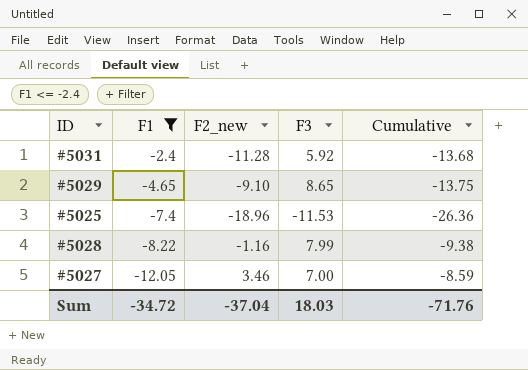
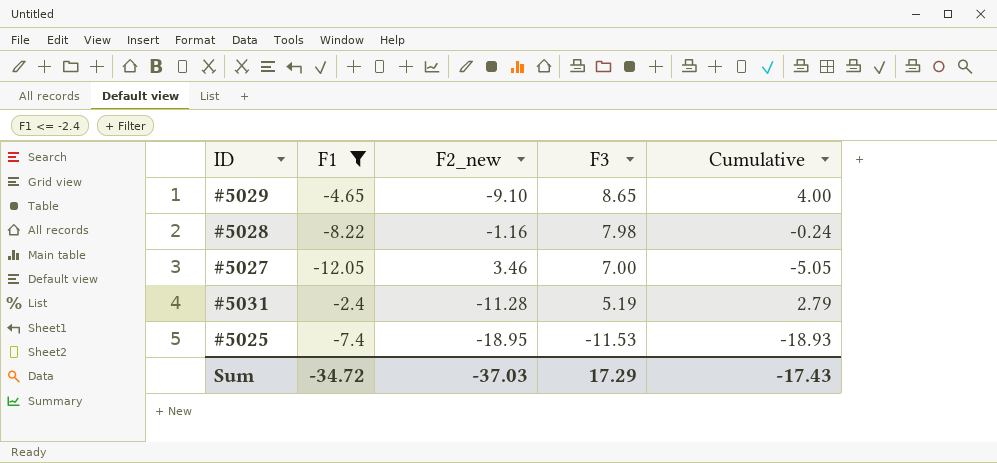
row order: F1 descending -> F3 descending
column Cumulative | formula: [F1] + [F2_new] -> [F1] + [F3]
#5028 | F3: 7.99 -> 7.98
#5031 | F3: 5.92 -> 5.19
#5025 | F2_new: -18.96 -> -18.95
Sum | F2_new: -37.04 -> -37.03
Sum | F3: 18.03 -> 17.29
Sum | Cumulative: -71.76 -> -17.43

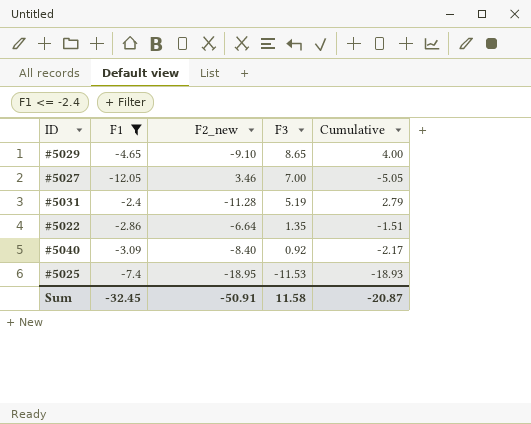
row #5028: -8.22 | -1.16 | 7.98 | -0.24 -> none
row #5022: none -> -2.86 | -6.64 | 1.35 | -1.51
row #5040: none -> -3.09 | -8.40 | 0.92 | -2.17
Sum | F1: -34.72 -> -32.45
Sum | F2_new: -37.03 -> -50.91
Sum | F3: 17.29 -> 11.58
Sum | Cumulative: -17.43 -> -20.87

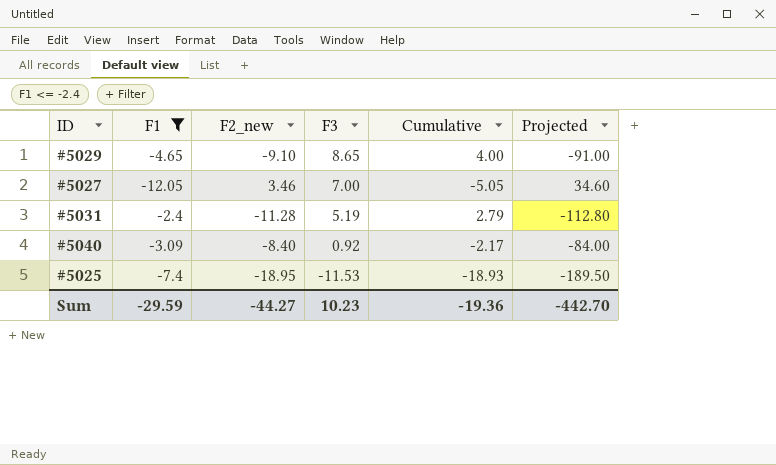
column Projected | formula: none -> [F2_new] * 10
row #5022: -2.86 | -6.64 | 1.35 | -1.51 -> none
Sum | F1: -32.45 -> -29.59
Sum | F2_new: -50.91 -> -44.27
Sum | F3: 11.58 -> 10.23
Sum | Cumulative: -20.87 -> -19.36

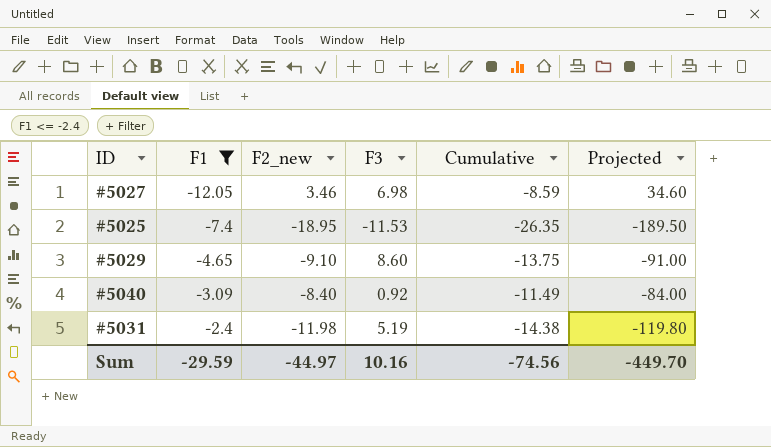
row order: F3 descending -> F1 ascending
column Cumulative | formula: [F1] + [F3] -> [F1] + [F2_new]
#5027 | F3: 7.00 -> 6.98
#5029 | F3: 8.65 -> 8.60
#5031 | F2_new: -11.28 -> -11.98
#5031 | Projected: -112.80 -> -119.80
Sum | F2_new: -44.27 -> -44.97
Sum | F3: 10.23 -> 10.16
Sum | Cumulative: -19.36 -> -74.56
Sum | Projected: -442.70 -> -449.70

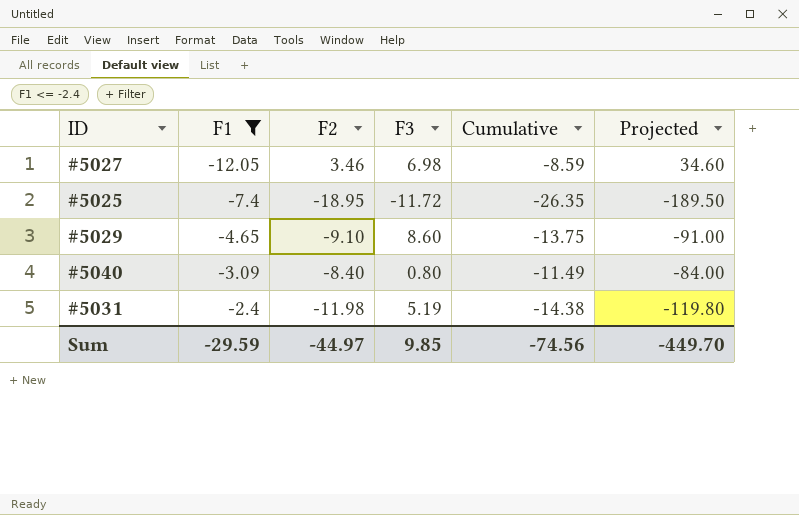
column name: F2_new -> F2
#5025 | F3: -11.53 -> -11.72
#5040 | F3: 0.92 -> 0.80
Sum | F3: 10.16 -> 9.85

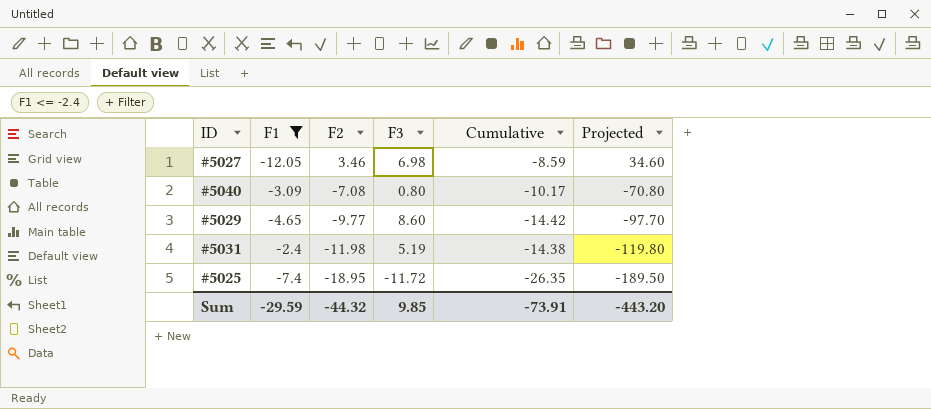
row order: F1 ascending -> F2 descending
#5040 | F2: -8.40 -> -7.08
#5040 | Cumulative: -11.49 -> -10.17
#5040 | Projected: -84.00 -> -70.80
#5029 | F2: -9.10 -> -9.77
#5029 | Cumulative: -13.75 -> -14.42
#5029 | Projected: -91.00 -> -97.70
Sum | F2: -44.97 -> -44.32
Sum | Cumulative: -74.56 -> -73.91
Sum | Projected: -449.70 -> -443.20

